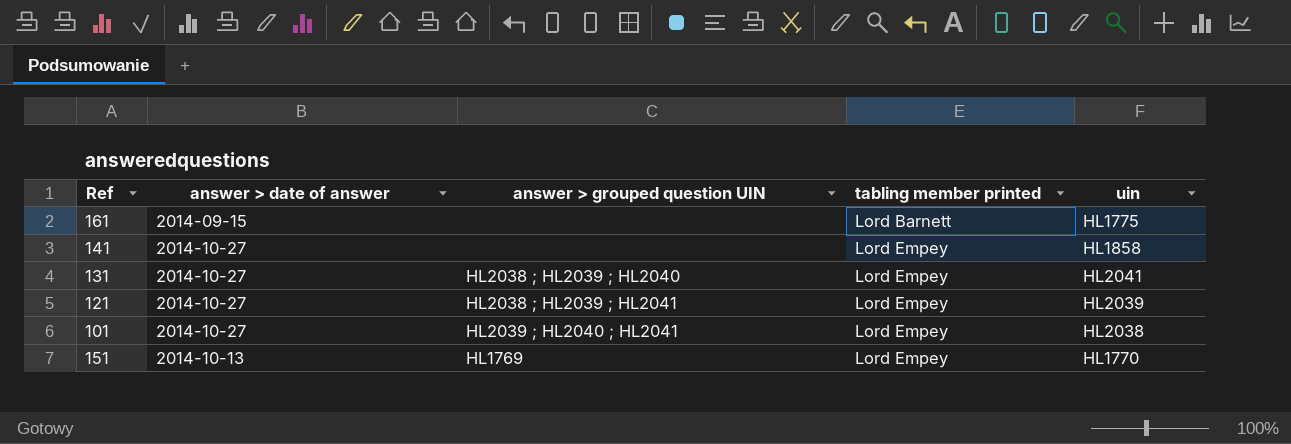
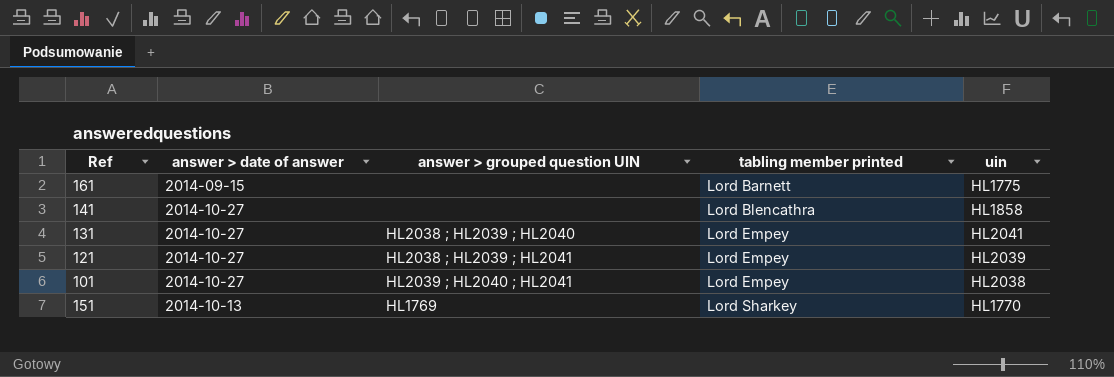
141 | tabling member printed: Lord Empey -> Lord Blencathra
151 | tabling member printed: Lord Empey -> Lord Sharkey

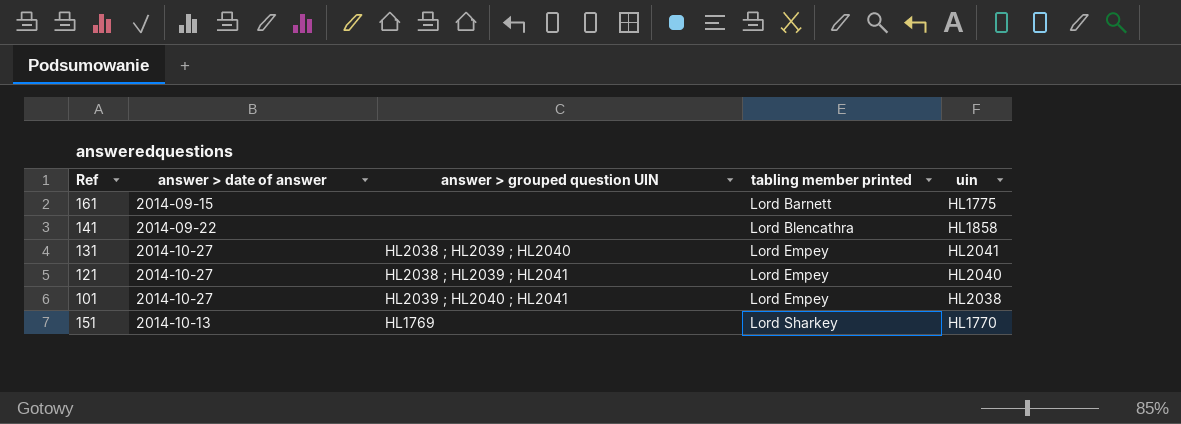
141 | answer > date of answer: 2014-10-27 -> 2014-09-22
121 | uin: HL2039 -> HL2040

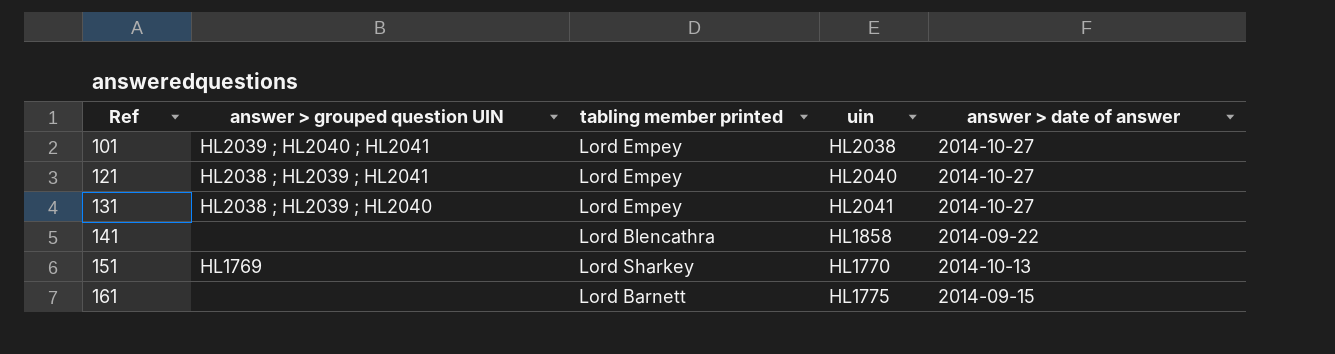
row order: tabling member printed ascending -> Ref ascending
column answer > date of answer | position: 2 -> 5

